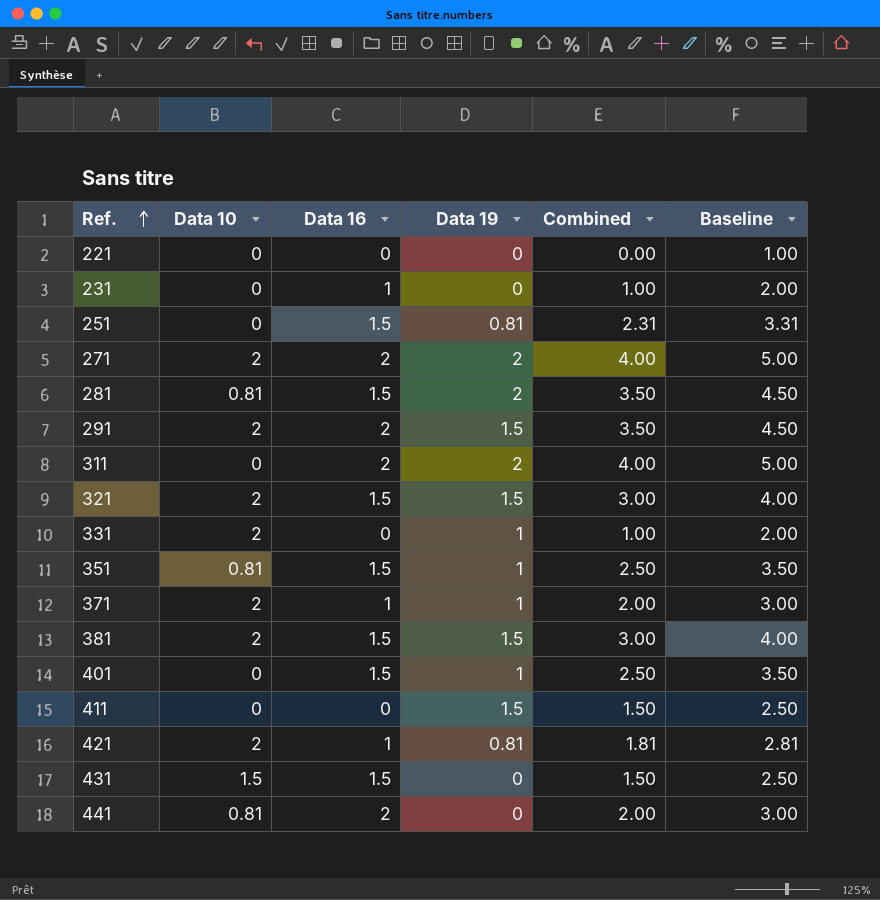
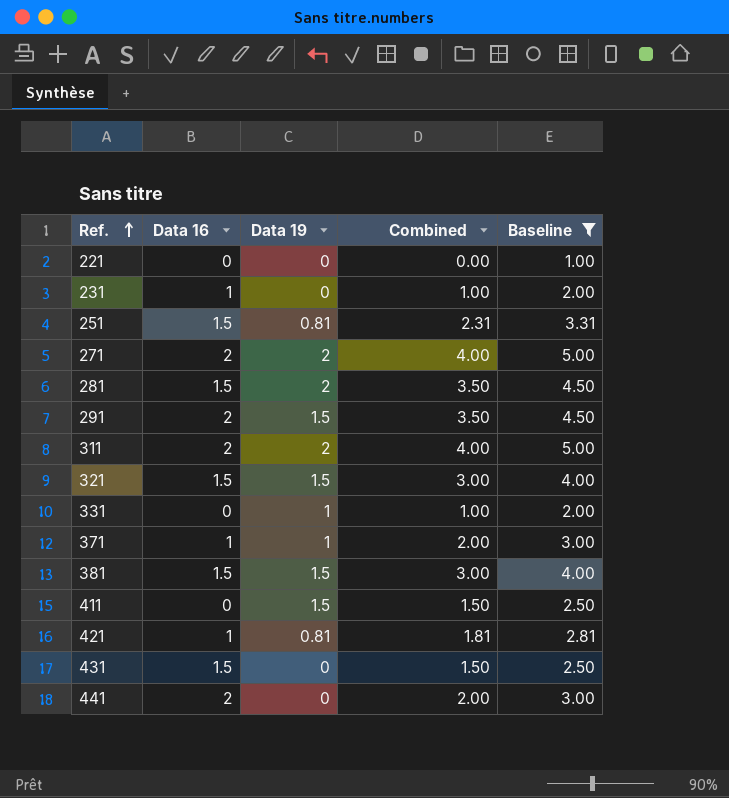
filter: none -> Baseline != 3.50
column Data 10 | position: 2 -> none

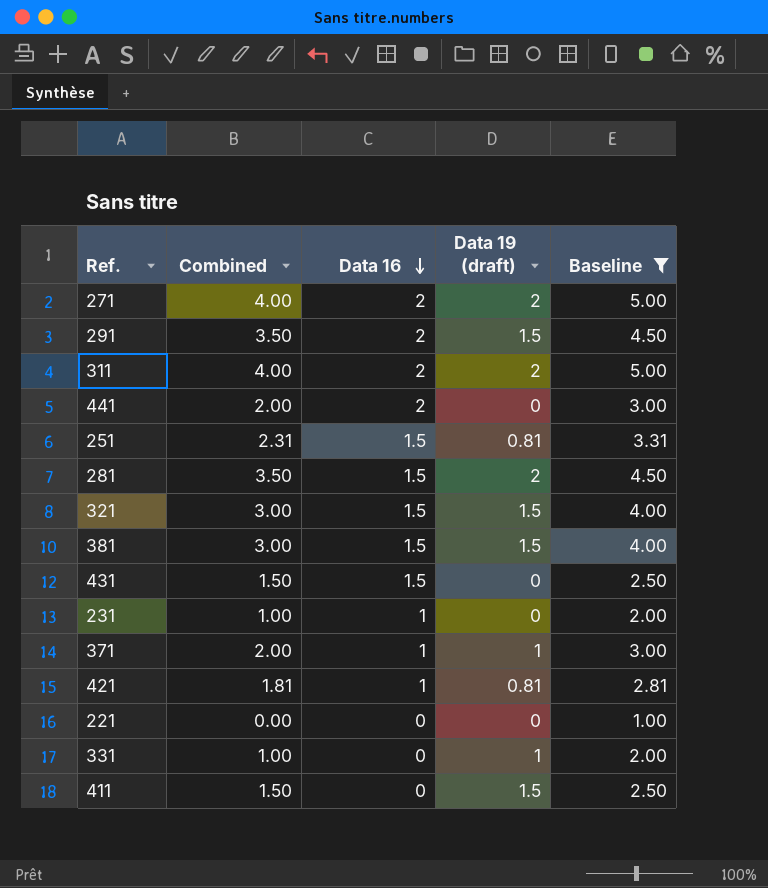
row order: Ref. ascending -> Data 16 descending
column Combined | position: 4 -> 2
column name: Data 19 -> Data 19 (draft)

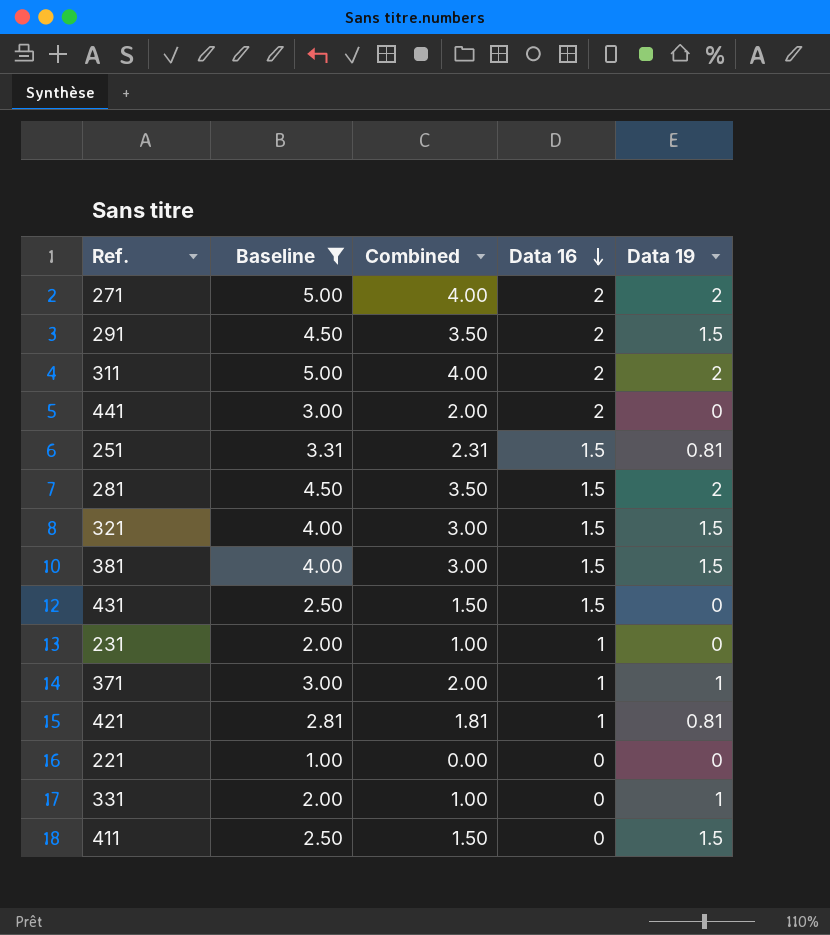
column Baseline | position: 5 -> 2
column name: Data 19 (draft) -> Data 19

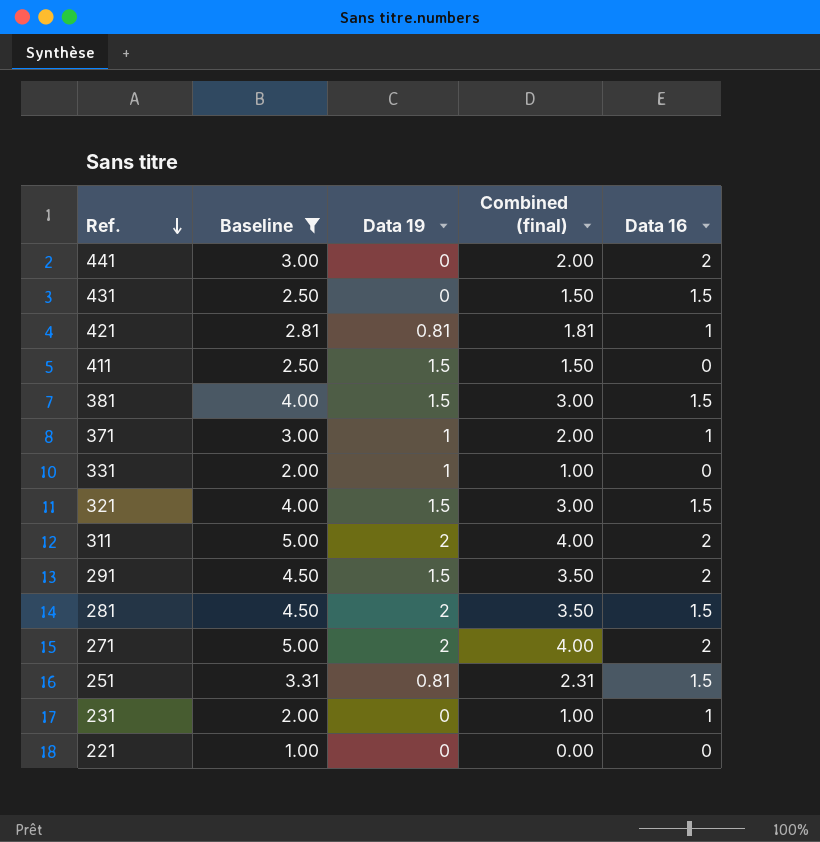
row order: Data 16 descending -> Ref. descending
column Data 19 | position: 5 -> 3
column name: Combined -> Combined (final)

